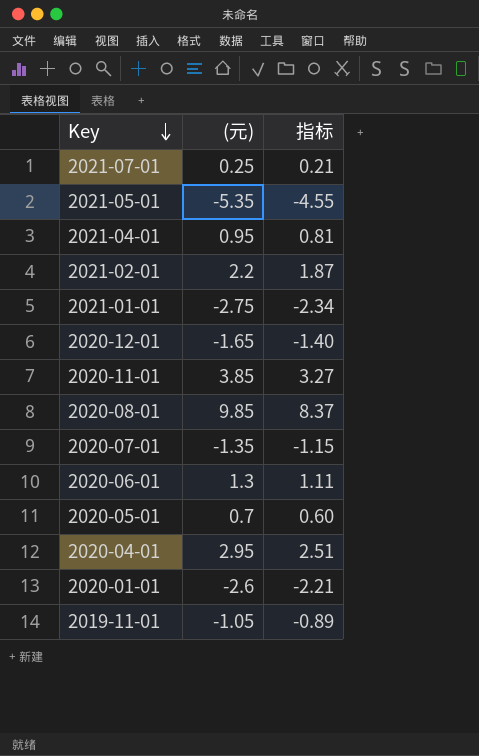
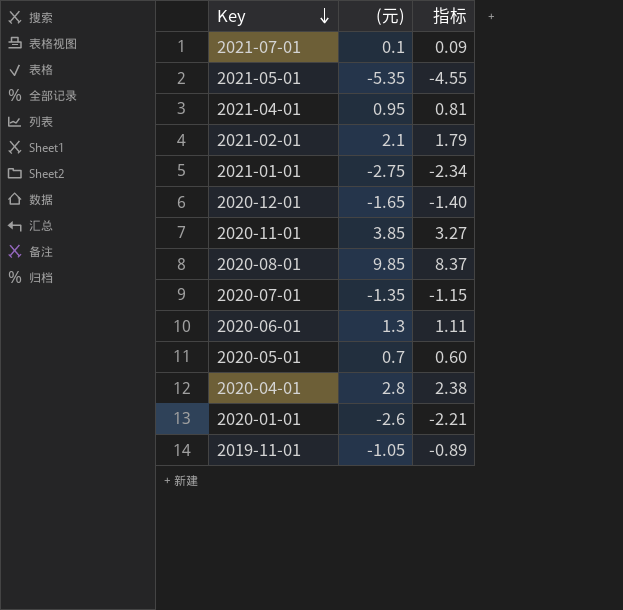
2021-07-01 | (元): 0.25 -> 0.1
2021-07-01 | 指标: 0.21 -> 0.09
2021-02-01 | (元): 2.2 -> 2.1
2021-02-01 | 指标: 1.87 -> 1.79
2020-04-01 | (元): 2.95 -> 2.8
2020-04-01 | 指标: 2.51 -> 2.38

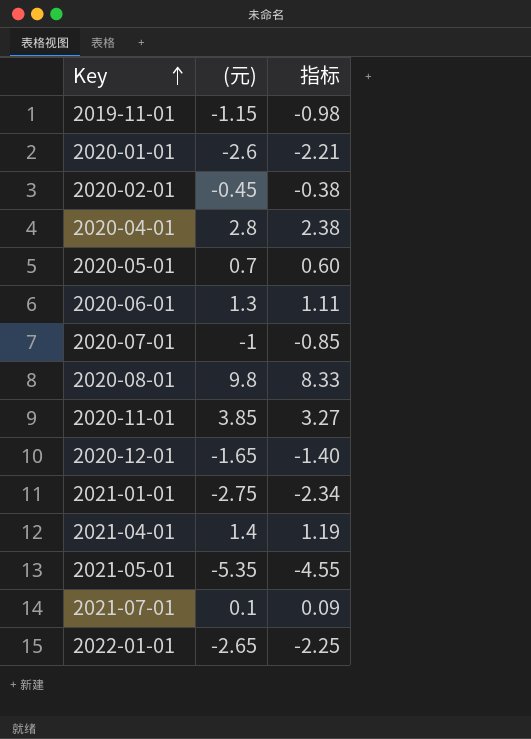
row order: Key descending -> Key ascending
row 2021-02-01: 2.1 | 1.79 -> none
2019-11-01 | (元): -1.05 -> -1.15
2019-11-01 | 指标: -0.89 -> -0.98
row 2020-02-01: none -> -0.45 | -0.38
2020-07-01 | (元): -1.35 -> -1
2020-07-01 | 指标: -1.15 -> -0.85
2020-08-01 | (元): 9.85 -> 9.8
2020-08-01 | 指标: 8.37 -> 8.33
2021-04-01 | (元): 0.95 -> 1.4
2021-04-01 | 指标: 0.81 -> 1.19
row 2022-01-01: none -> -2.65 | -2.25

